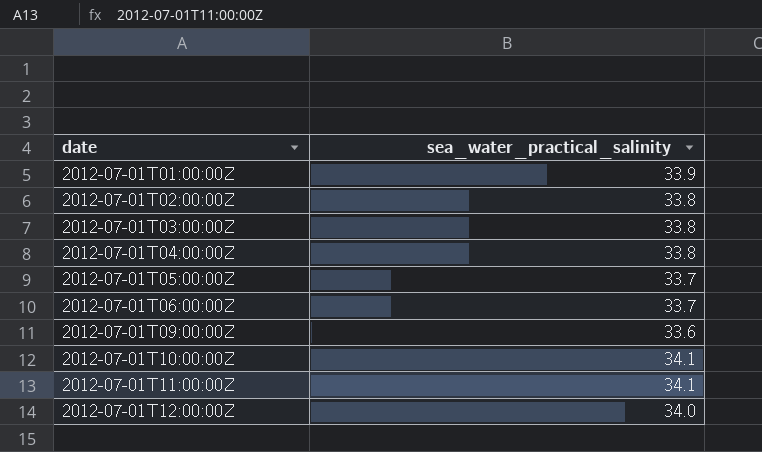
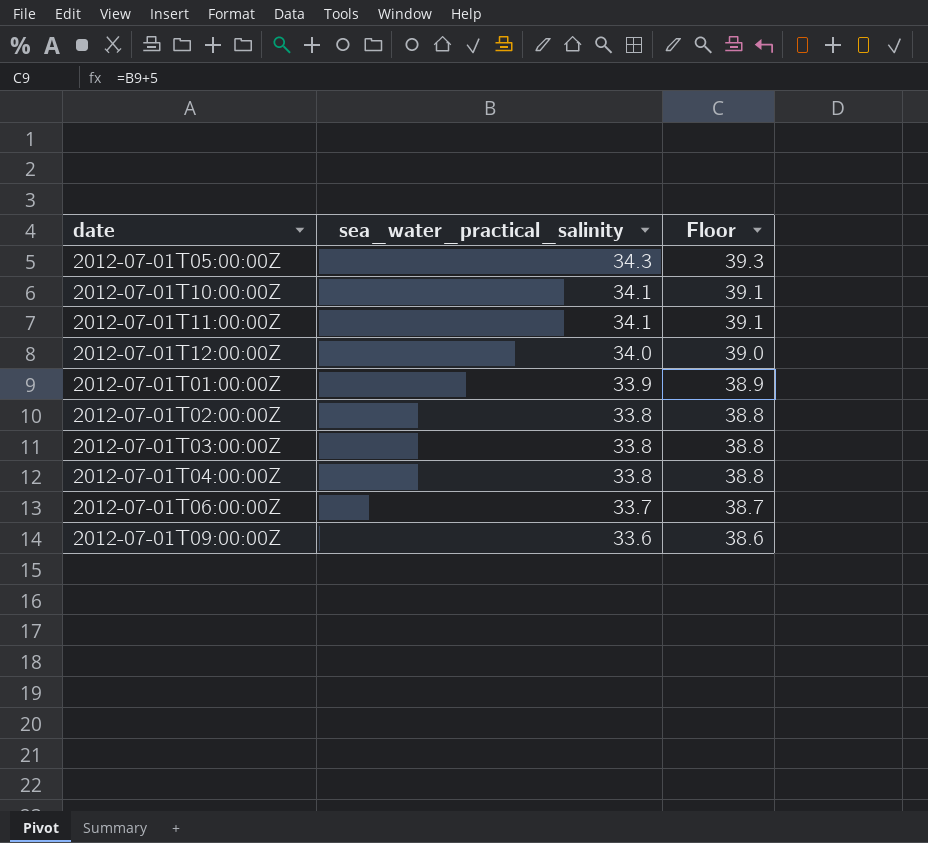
row order: date ascending -> sea_water_practical_salinity descending
column Floor | formula: none -> [sea_water_practical_salinity] + 5
2012-07-01T05:00:00Z | sea_water_practical_salinity: 33.7 -> 34.3

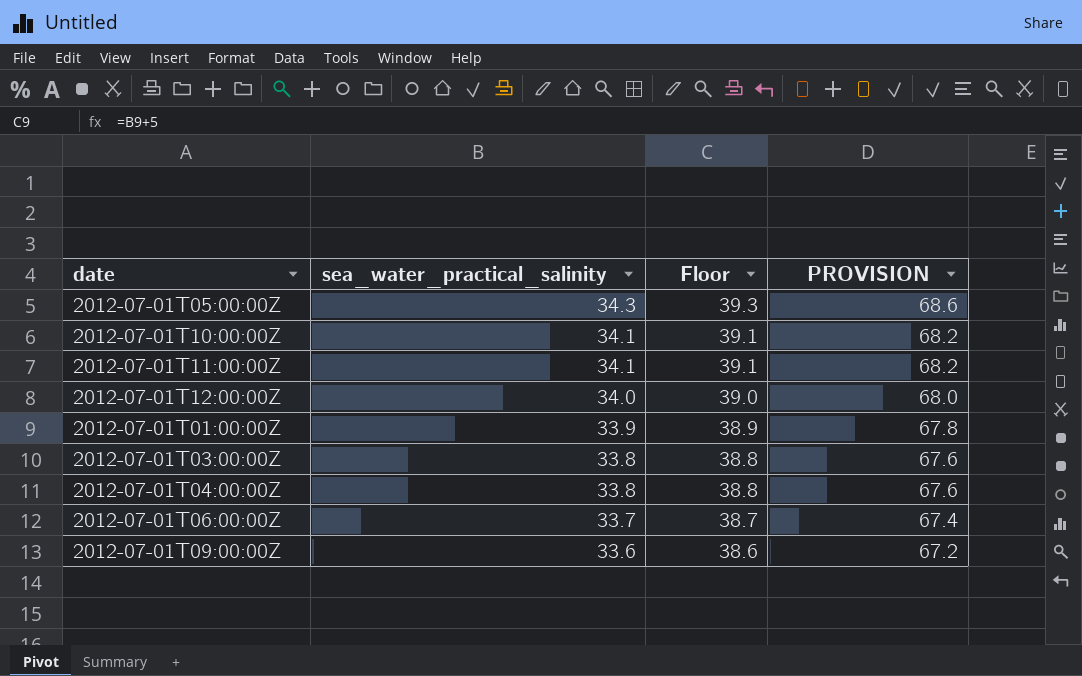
column PROVISION | formula: none -> [sea_water_practical_salinity] * 2
row 2012-07-01T02:00:00Z: 33.8 | 38.8 -> none

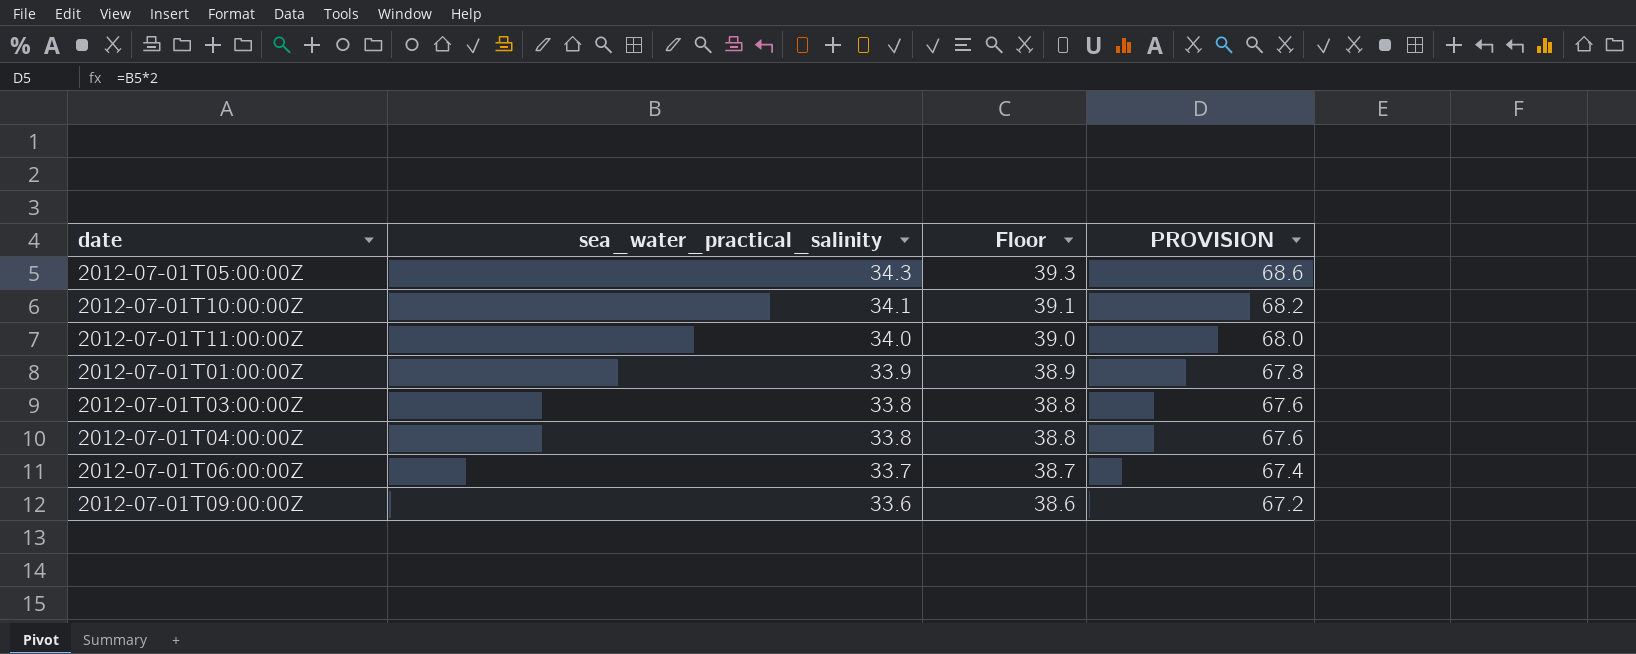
row 2012-07-01T12:00:00Z: 34.0 | 39.0 | 68.0 -> none
2012-07-01T11:00:00Z | sea_water_practical_salinity: 34.1 -> 34.0
2012-07-01T11:00:00Z | Floor: 39.1 -> 39.0
2012-07-01T11:00:00Z | PROVISION: 68.2 -> 68.0

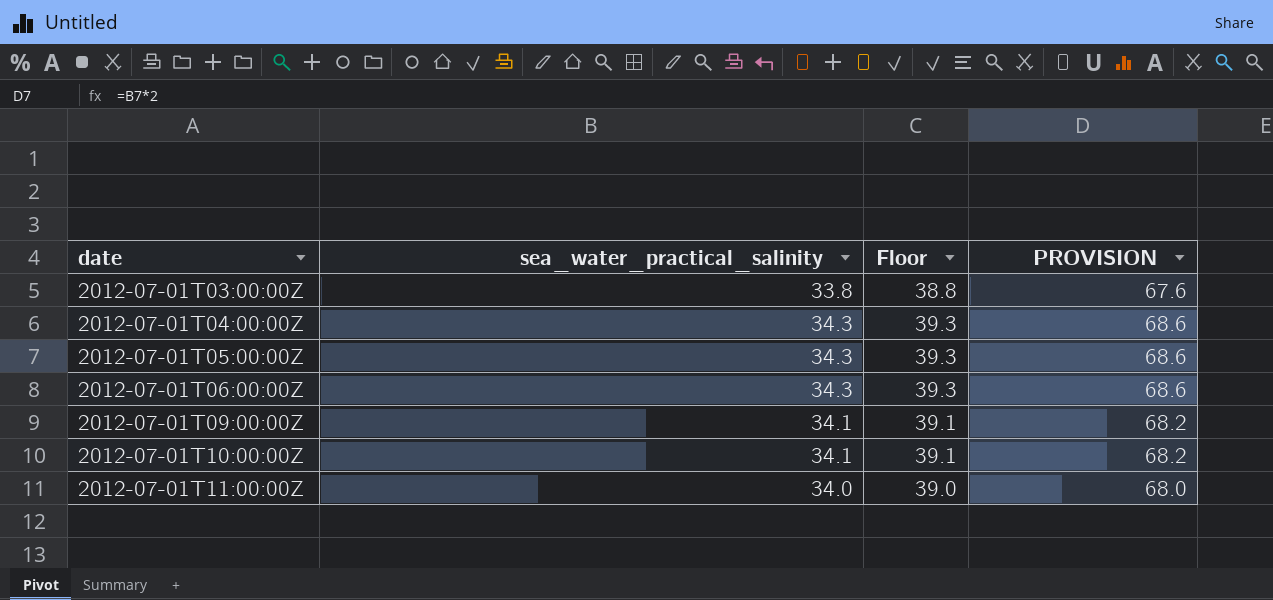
row order: sea_water_practical_salinity descending -> date ascending
row 2012-07-01T01:00:00Z: 33.9 | 38.9 | 67.8 -> none
2012-07-01T04:00:00Z | sea_water_practical_salinity: 33.8 -> 34.3
2012-07-01T04:00:00Z | Floor: 38.8 -> 39.3
2012-07-01T04:00:00Z | PROVISION: 67.6 -> 68.6
2012-07-01T06:00:00Z | sea_water_practical_salinity: 33.7 -> 34.3
2012-07-01T06:00:00Z | Floor: 38.7 -> 39.3
2012-07-01T06:00:00Z | PROVISION: 67.4 -> 68.6
2012-07-01T09:00:00Z | sea_water_practical_salinity: 33.6 -> 34.1
2012-07-01T09:00:00Z | Floor: 38.6 -> 39.1
2012-07-01T09:00:00Z | PROVISION: 67.2 -> 68.2

